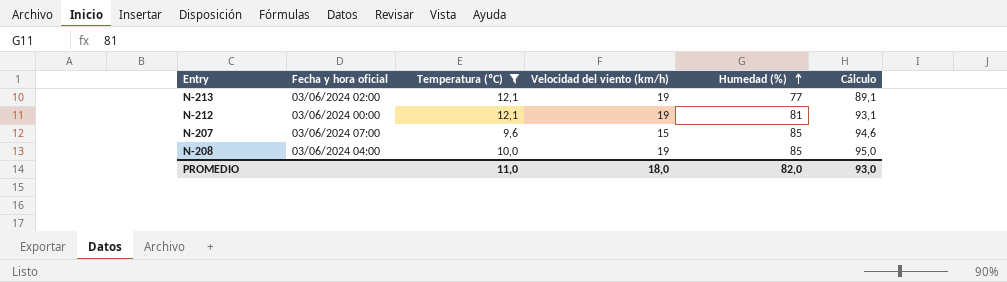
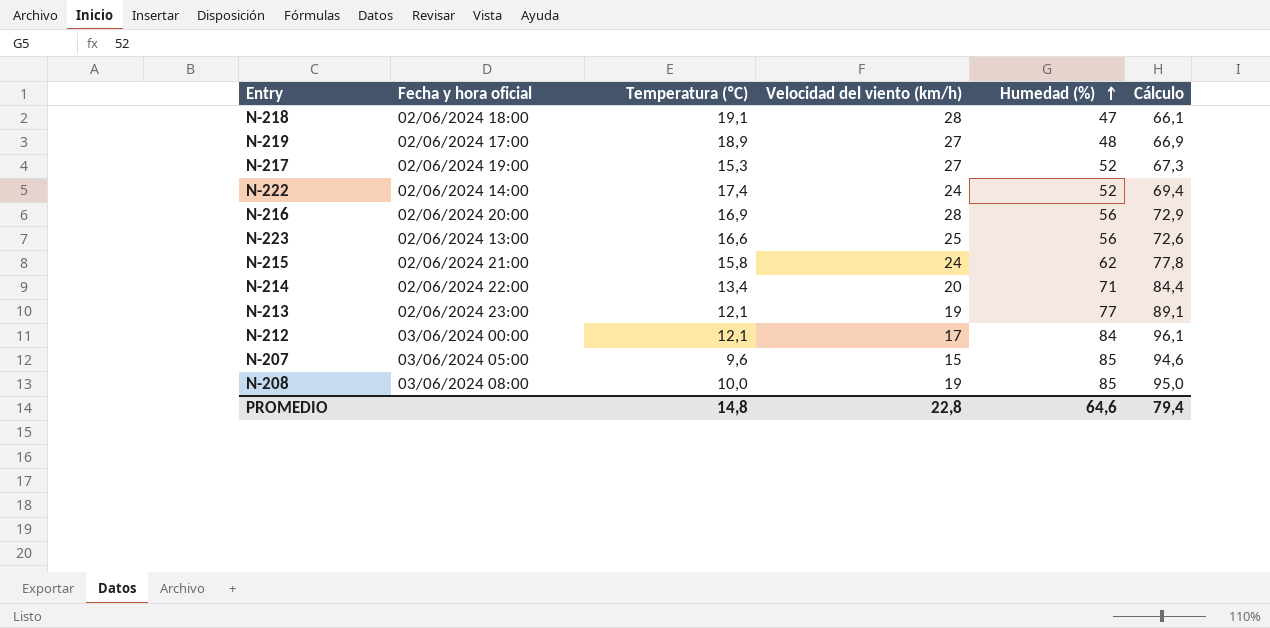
filter: Temperatura (ºC) <= 12,1 -> none
N-213 | Fecha y hora oficial: 03/06/2024 02:00 -> 02/06/2024 23:00
N-212 | Velocidad del viento (km/h): 19 -> 17
N-212 | Humedad (%): 81 -> 84
N-212 | Cálculo: 93,1 -> 96,1
N-207 | Fecha y hora oficial: 03/06/2024 07:00 -> 03/06/2024 05:00
N-208 | Fecha y hora oficial: 03/06/2024 04:00 -> 03/06/2024 08:00
PROMEDIO | Temperatura (ºC): 11,0 -> 14,8
PROMEDIO | Velocidad del viento (km/h): 18,0 -> 22,8
PROMEDIO | Humedad (%): 82,0 -> 64,6
PROMEDIO | Cálculo: 93,0 -> 79,4

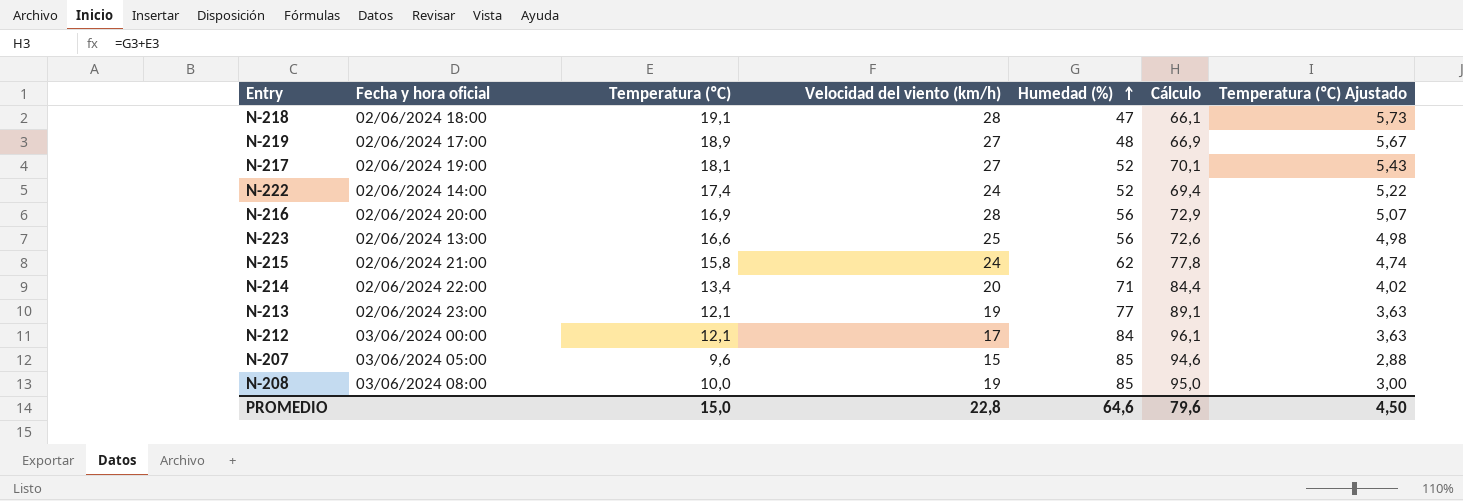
column Temperatura (ºC) Ajustado | formula: none -> [Temperatura (ºC)] * 0,3
N-217 | Temperatura (ºC): 15,3 -> 18,1
N-217 | Cálculo: 67,3 -> 70,1
PROMEDIO | Temperatura (ºC): 14,8 -> 15,0
PROMEDIO | Cálculo: 79,4 -> 79,6

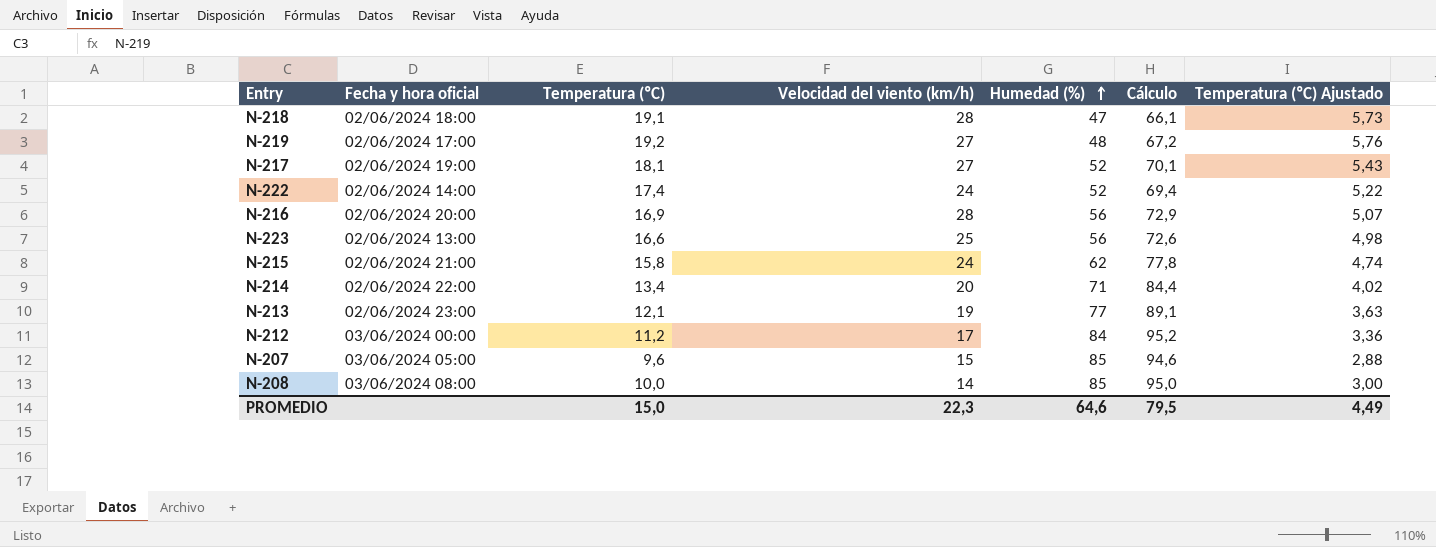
N-219 | Temperatura (ºC): 18,9 -> 19,2
N-219 | Cálculo: 66,9 -> 67,2
N-219 | Temperatura (ºC) Ajustado: 5,67 -> 5,76
N-212 | Temperatura (ºC): 12,1 -> 11,2
N-212 | Cálculo: 96,1 -> 95,2
N-212 | Temperatura (ºC) Ajustado: 3,63 -> 3,36
N-208 | Velocidad del viento (km/h): 19 -> 14
PROMEDIO | Velocidad del viento (km/h): 22,8 -> 22,3
PROMEDIO | Cálculo: 79,6 -> 79,5
PROMEDIO | Temperatura (ºC) Ajustado: 4,50 -> 4,49

